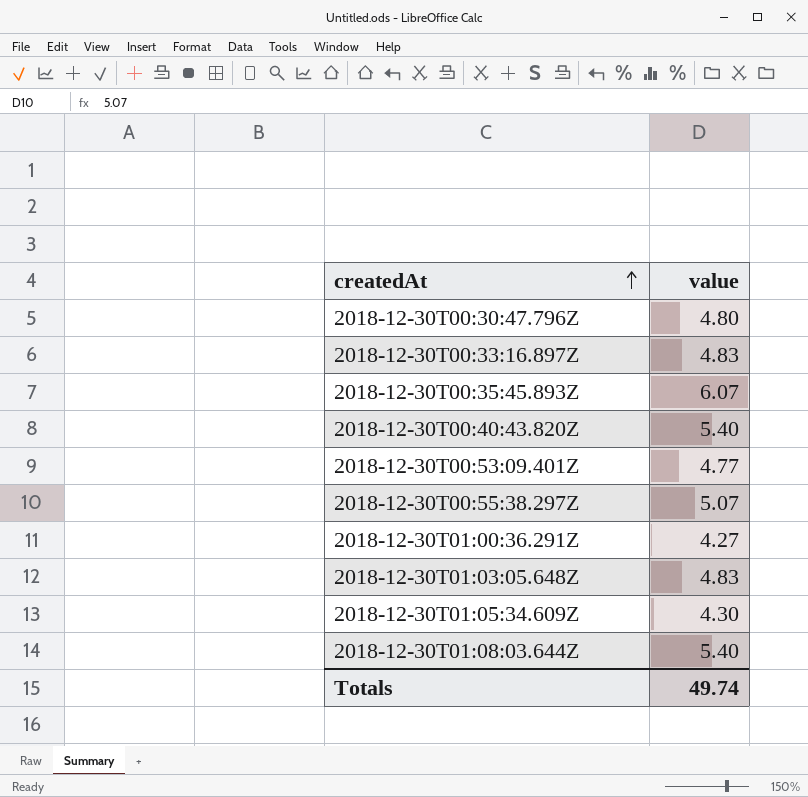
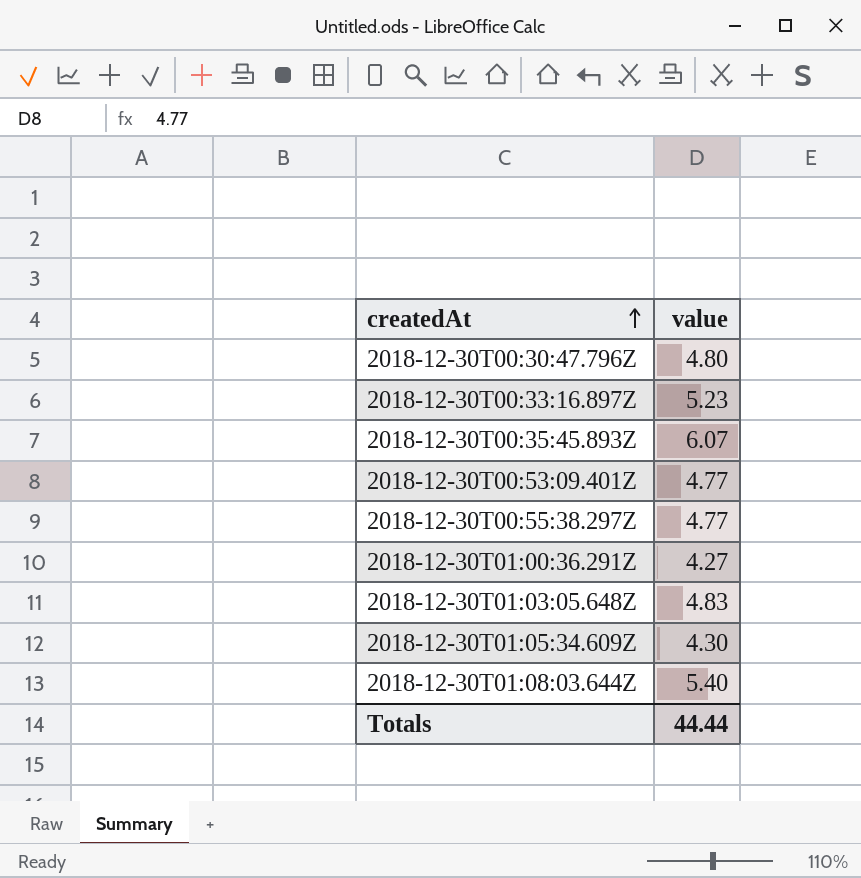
row 2018-12-30T00:40:43.820Z: 5.40 -> none
2018-12-30T00:33:16.897Z | value: 4.83 -> 5.23
2018-12-30T00:55:38.297Z | value: 5.07 -> 4.77
Totals | value: 49.74 -> 44.44

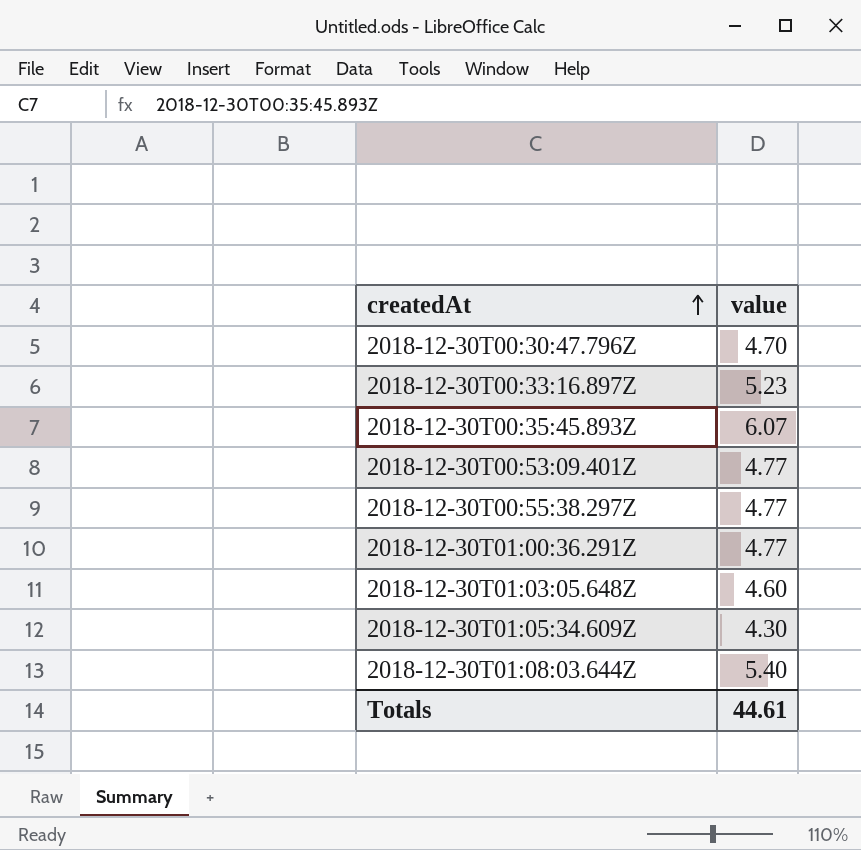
2018-12-30T00:30:47.796Z | value: 4.80 -> 4.70
2018-12-30T01:00:36.291Z | value: 4.27 -> 4.77
2018-12-30T01:03:05.648Z | value: 4.83 -> 4.60
Totals | value: 44.44 -> 44.61

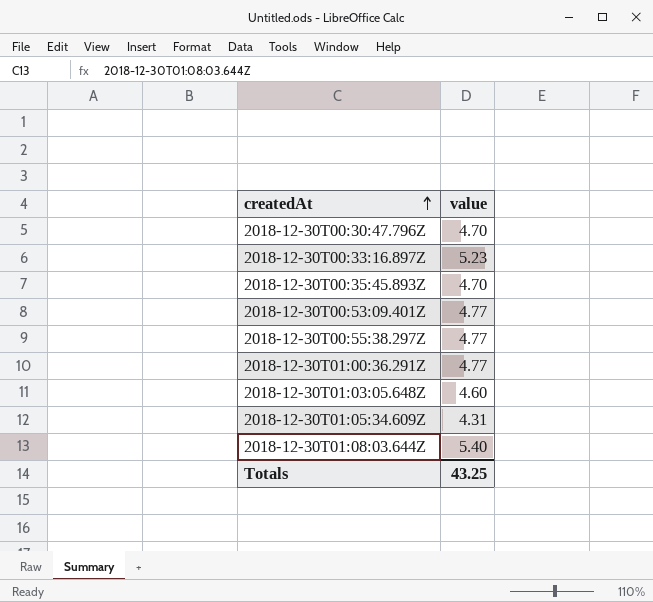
2018-12-30T00:35:45.893Z | value: 6.07 -> 4.70
2018-12-30T01:05:34.609Z | value: 4.30 -> 4.31
Totals | value: 44.61 -> 43.25

